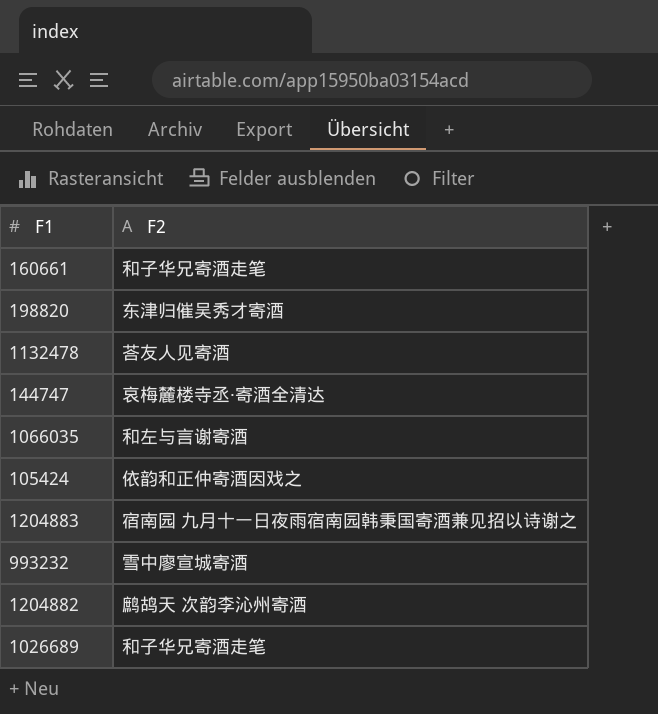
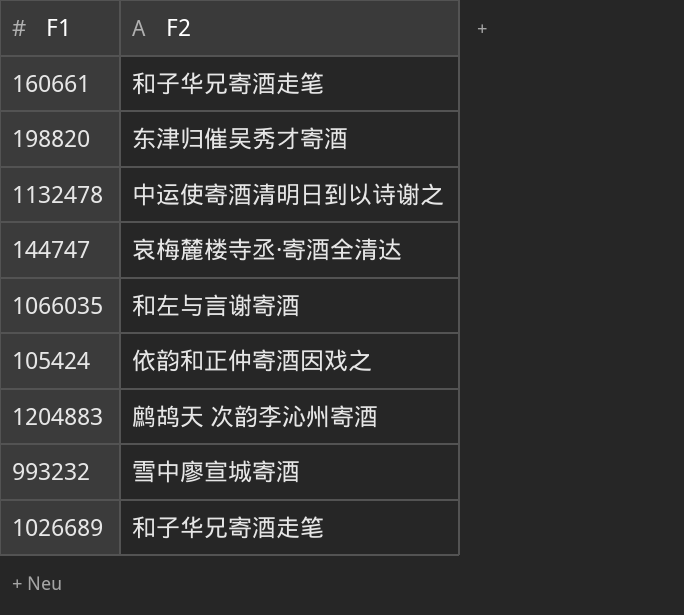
row 1204882: 鹧鸪天 次韵李沁州寄酒 -> none
1132478 | F2: 荅友人见寄酒 -> 中运使寄酒清明日到以诗谢之
1204883 | F2: 宿南园 九月十一日夜雨宿南园韩秉国寄酒兼见招以诗谢之 -> 鹧鸪天 次韵李沁州寄酒

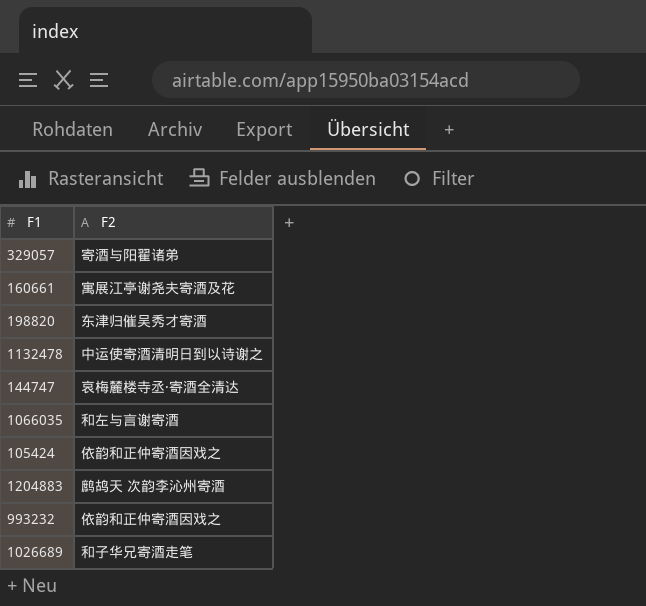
row 329057: none -> 寄酒与阳翟诸弟
160661 | F2: 和子华兄寄酒走笔 -> 寓展江亭谢尧夫寄酒及花
993232 | F2: 雪中廖宣城寄酒 -> 依韵和正仲寄酒因戏之

